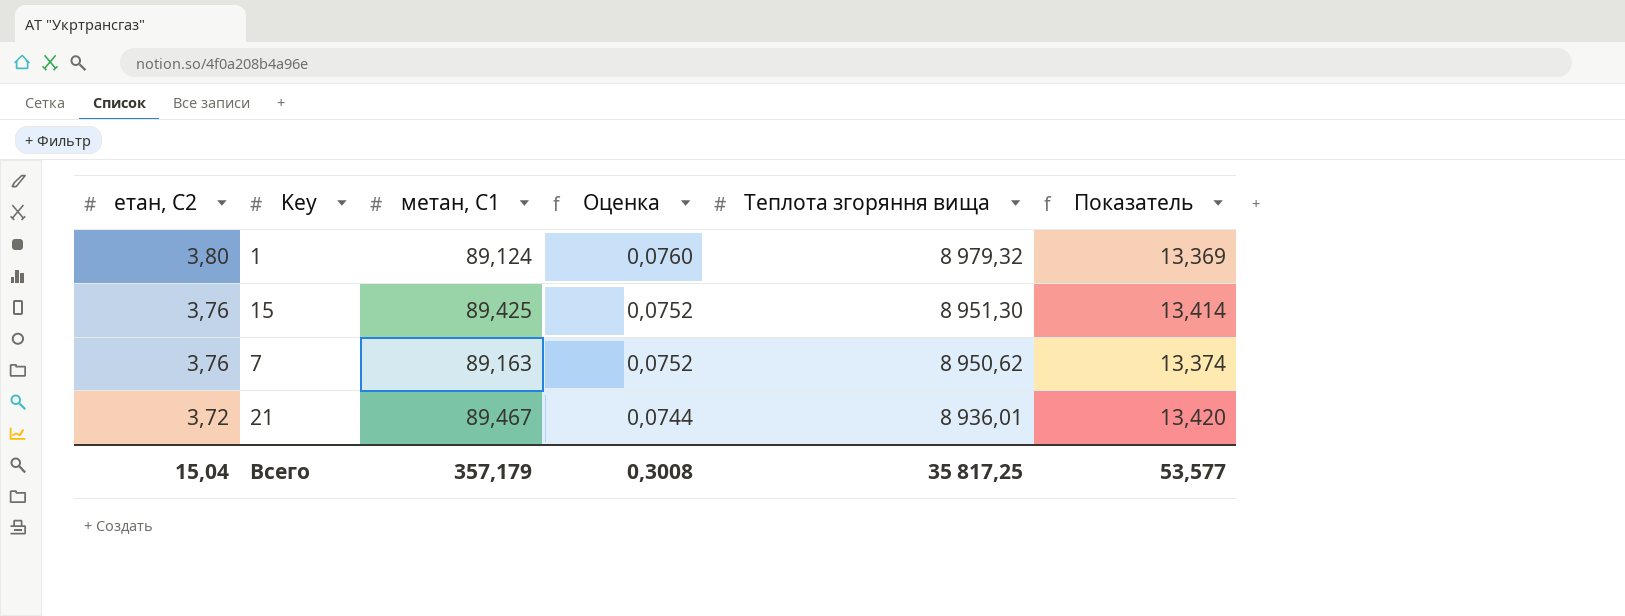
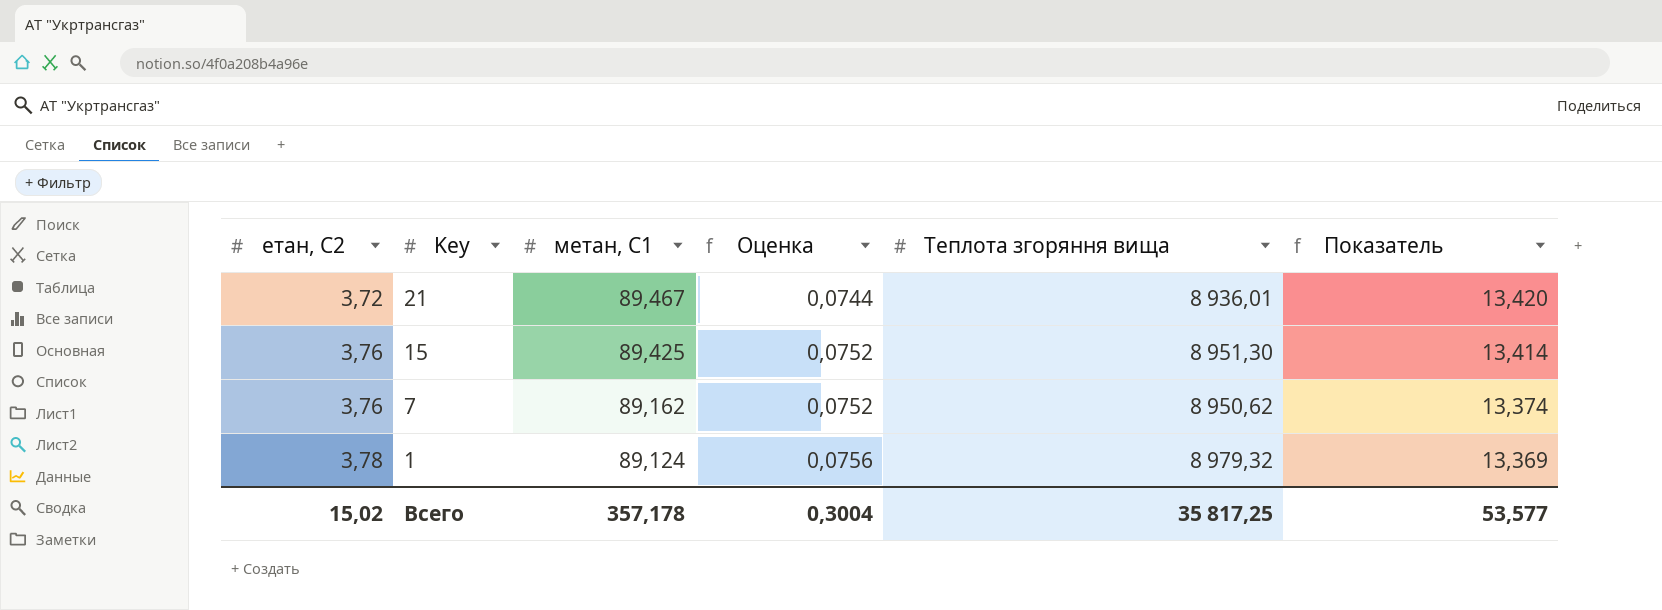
row order: етан, С2 descending -> етан, С2 ascending
7 | метан, С1: 89,163 -> 89,162
1 | етан, С2: 3,80 -> 3,78
1 | Оценка: 0,0760 -> 0,0756
Всего | етан, С2: 15,04 -> 15,02
Всего | метан, С1: 357,179 -> 357,178
Всего | Оценка: 0,3008 -> 0,3004

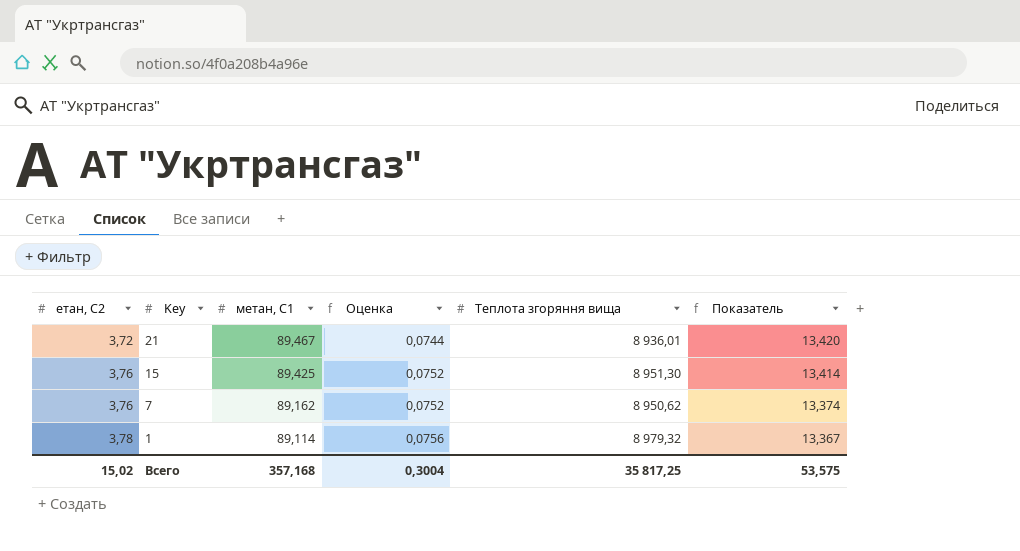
1 | метан, С1: 89,124 -> 89,114
1 | Показатель: 13,369 -> 13,367
Всего | метан, С1: 357,178 -> 357,168
Всего | Показатель: 53,577 -> 53,575

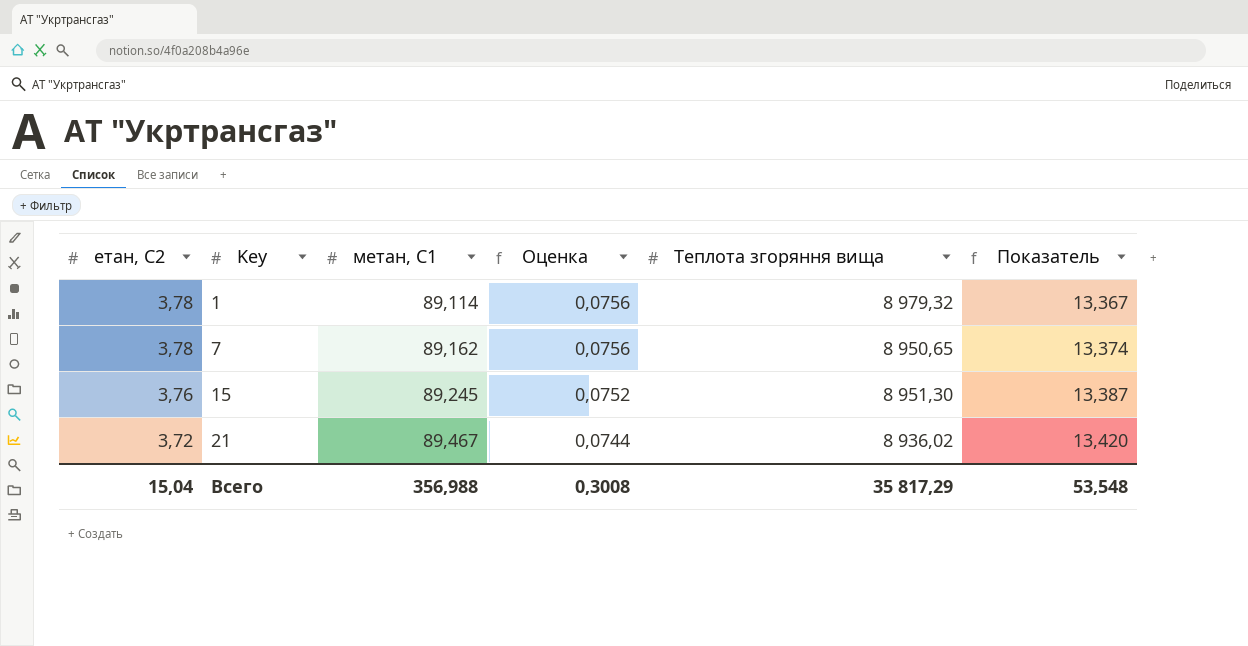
row order: етан, С2 ascending -> етан, С2 descending
7 | етан, С2: 3,76 -> 3,78
7 | Оценка: 0,0752 -> 0,0756
7 | Теплота згоряння вища: 8 950,62 -> 8 950,65
15 | метан, С1: 89,425 -> 89,245
15 | Показатель: 13,414 -> 13,387
21 | Теплота згоряння вища: 8 936,01 -> 8 936,02
Всего | етан, С2: 15,02 -> 15,04
Всего | метан, С1: 357,168 -> 356,988
Всего | Оценка: 0,3004 -> 0,3008
Всего | Теплота згоряння вища: 35 817,25 -> 35 817,29
Всего | Показатель: 53,575 -> 53,548

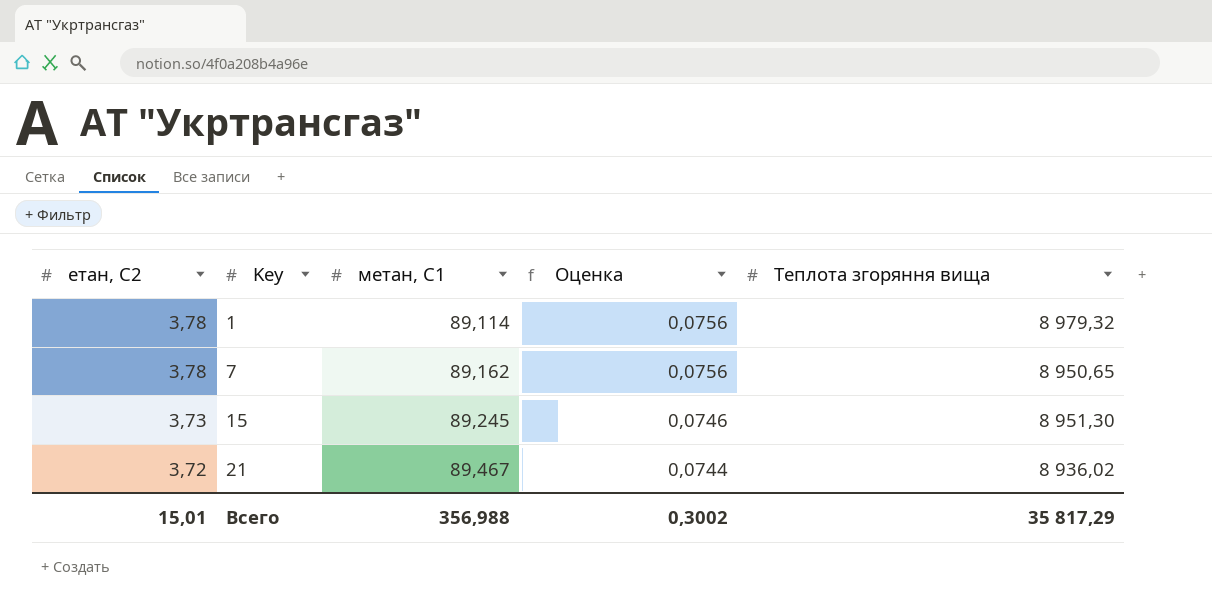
column Показатель | formula: [метан, С1] * 0,15 -> none
15 | етан, С2: 3,76 -> 3,73
15 | Оценка: 0,0752 -> 0,0746
Всего | етан, С2: 15,04 -> 15,01
Всего | Оценка: 0,3008 -> 0,3002

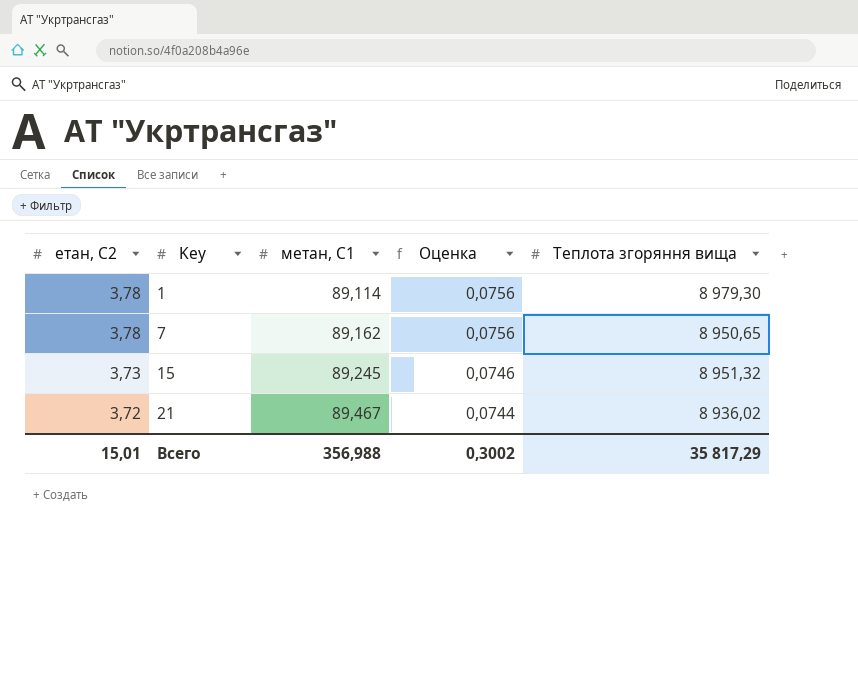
1 | Теплота згоряння вища: 8 979,32 -> 8 979,30
15 | Теплота згоряння вища: 8 951,30 -> 8 951,32

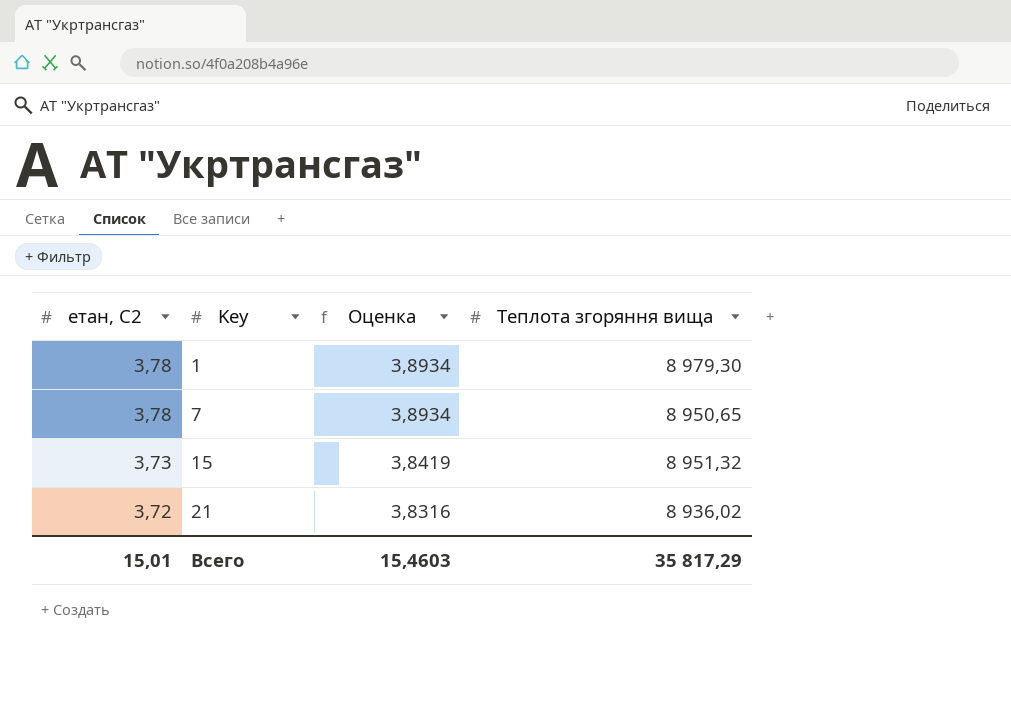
column метан, С1 | position: 3 -> none
column Оценка | formula: [етан, С2] * 0,02 -> [етан, С2] * 1,03
Всего | Оценка: 0,3002 -> 15,4603

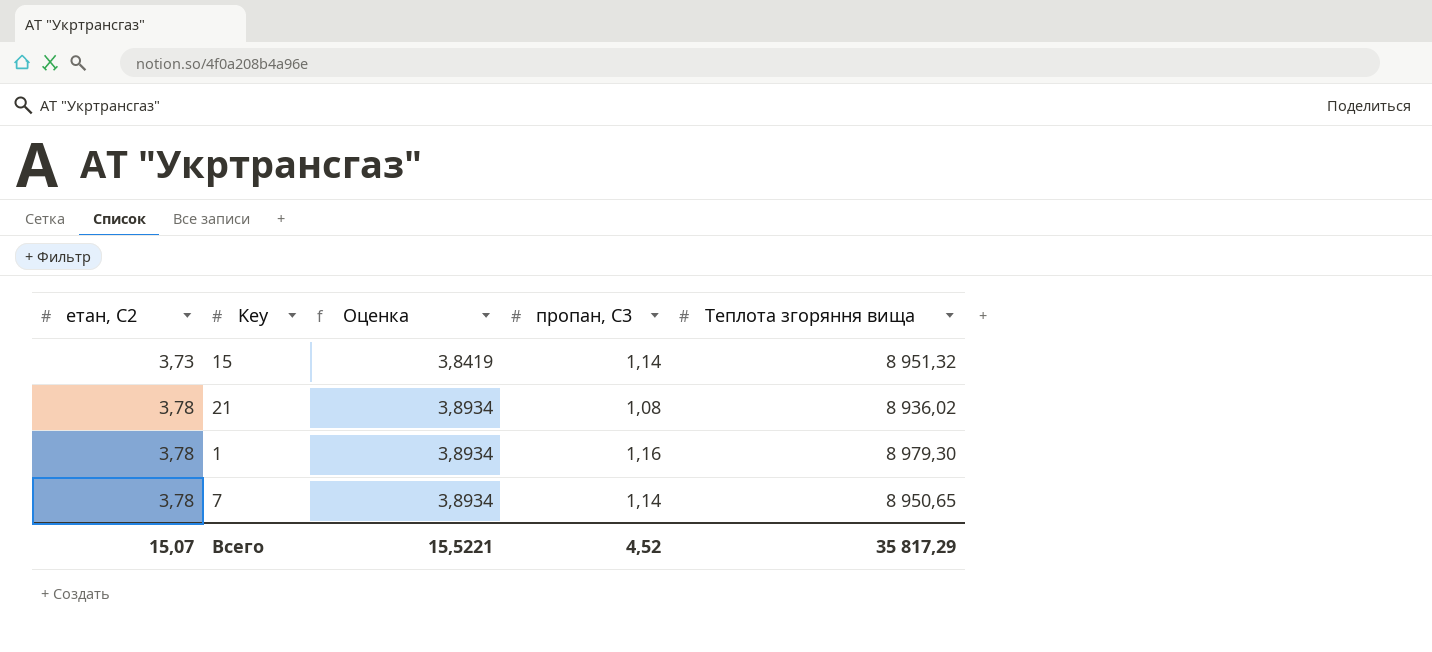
row order: етан, С2 descending -> етан, С2 ascending
column пропан, С3 | position: none -> 4
21 | етан, С2: 3,72 -> 3,78
21 | Оценка: 3,8316 -> 3,8934
Всего | етан, С2: 15,01 -> 15,07
Всего | Оценка: 15,4603 -> 15,5221

